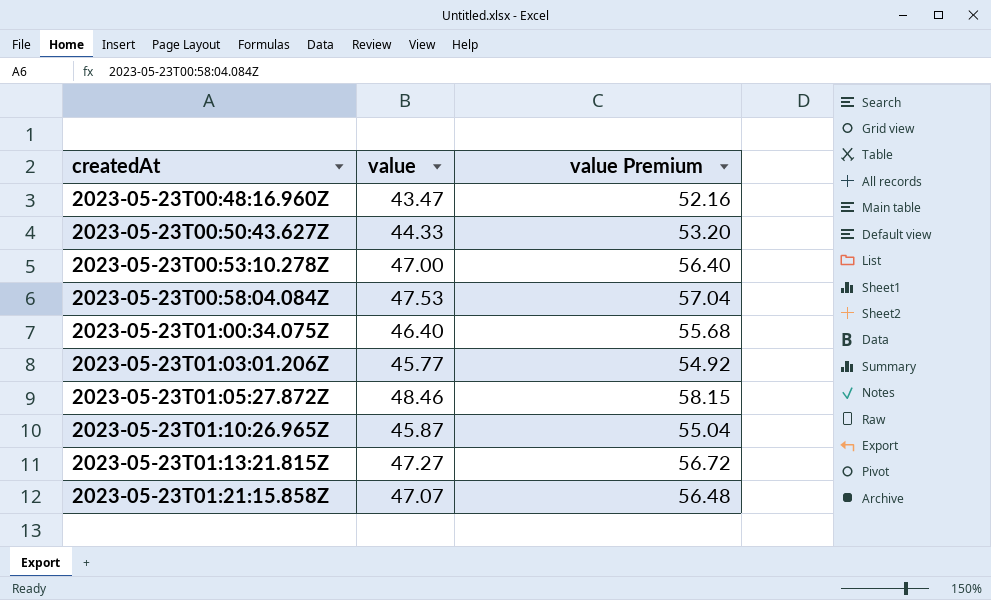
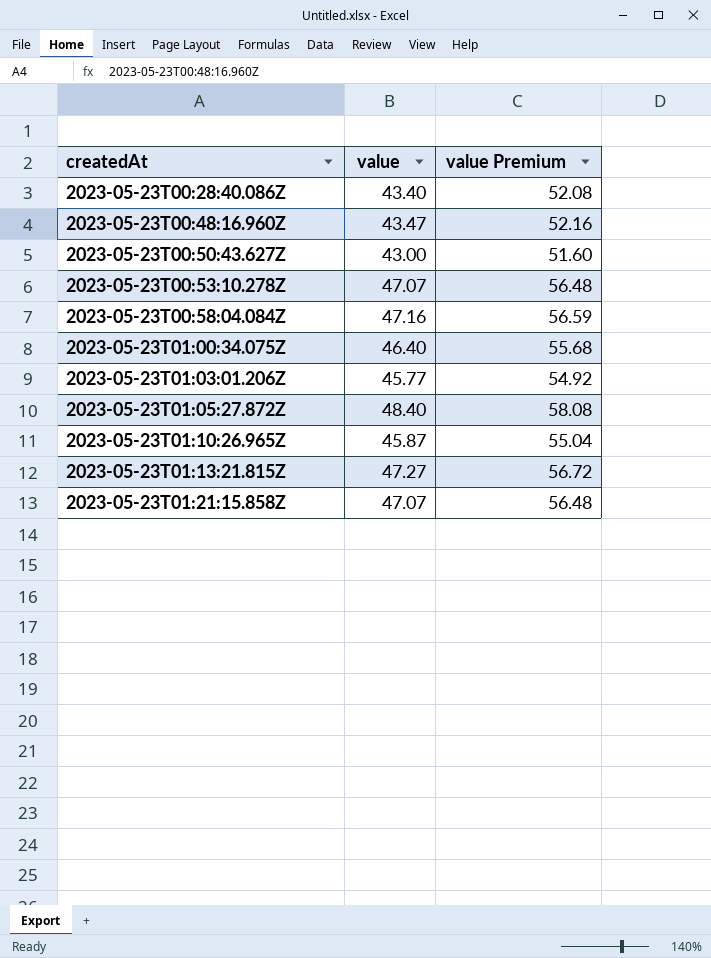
row 2023-05-23T00:28:40.086Z: none -> 43.40 | 52.08
2023-05-23T00:50:43.627Z | value: 44.33 -> 43.00
2023-05-23T00:50:43.627Z | value Premium: 53.20 -> 51.60
2023-05-23T00:53:10.278Z | value: 47.00 -> 47.07
2023-05-23T00:53:10.278Z | value Premium: 56.40 -> 56.48
2023-05-23T00:58:04.084Z | value: 47.53 -> 47.16
2023-05-23T00:58:04.084Z | value Premium: 57.04 -> 56.59
2023-05-23T01:05:27.872Z | value: 48.46 -> 48.40
2023-05-23T01:05:27.872Z | value Premium: 58.15 -> 58.08

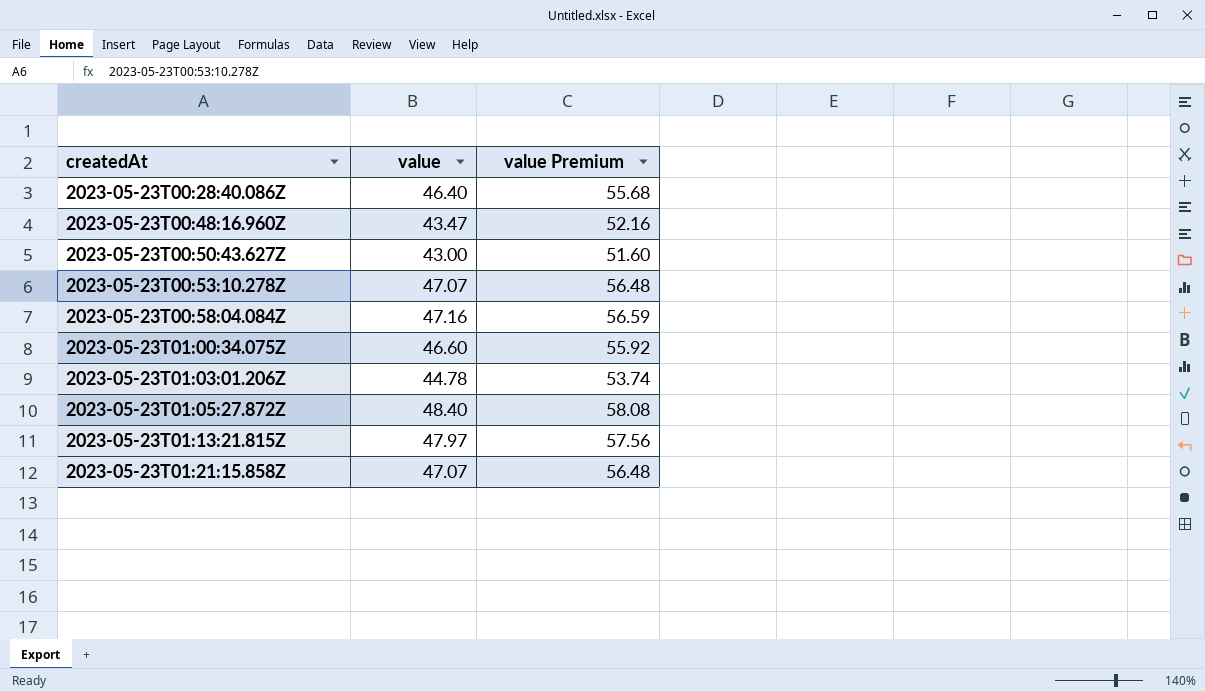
row 2023-05-23T01:10:26.965Z: 45.87 | 55.04 -> none
2023-05-23T00:28:40.086Z | value: 43.40 -> 46.40
2023-05-23T00:28:40.086Z | value Premium: 52.08 -> 55.68
2023-05-23T01:00:34.075Z | value: 46.40 -> 46.60
2023-05-23T01:00:34.075Z | value Premium: 55.68 -> 55.92
2023-05-23T01:03:01.206Z | value: 45.77 -> 44.78
2023-05-23T01:03:01.206Z | value Premium: 54.92 -> 53.74
2023-05-23T01:13:21.815Z | value: 47.27 -> 47.97
2023-05-23T01:13:21.815Z | value Premium: 56.72 -> 57.56

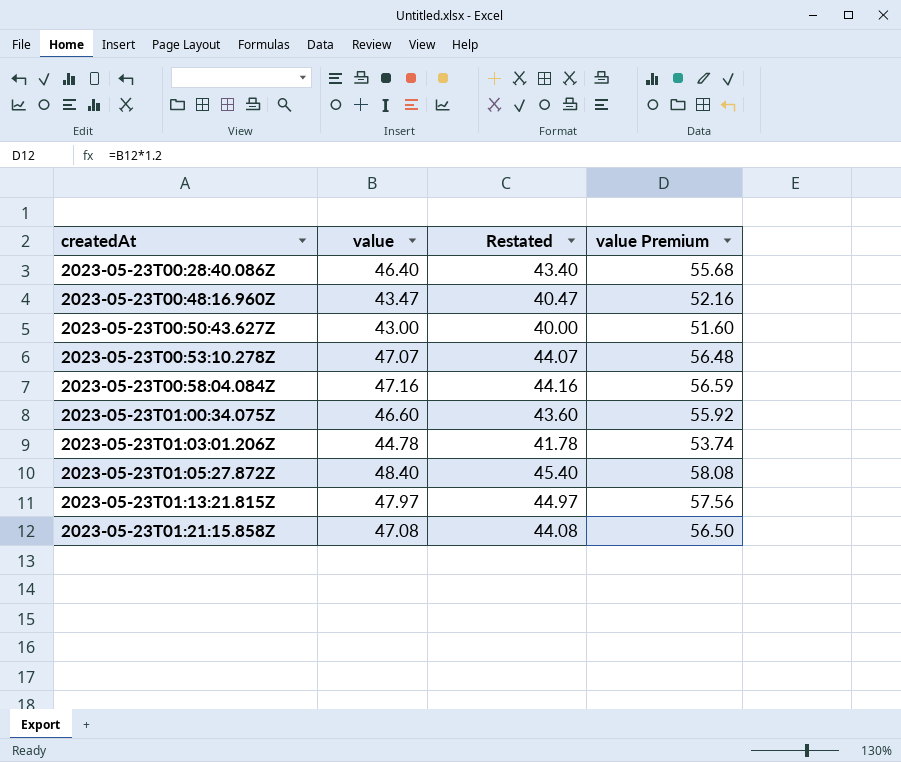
column Restated | formula: none -> [value] - 3
2023-05-23T01:21:15.858Z | value: 47.07 -> 47.08
2023-05-23T01:21:15.858Z | value Premium: 56.48 -> 56.50

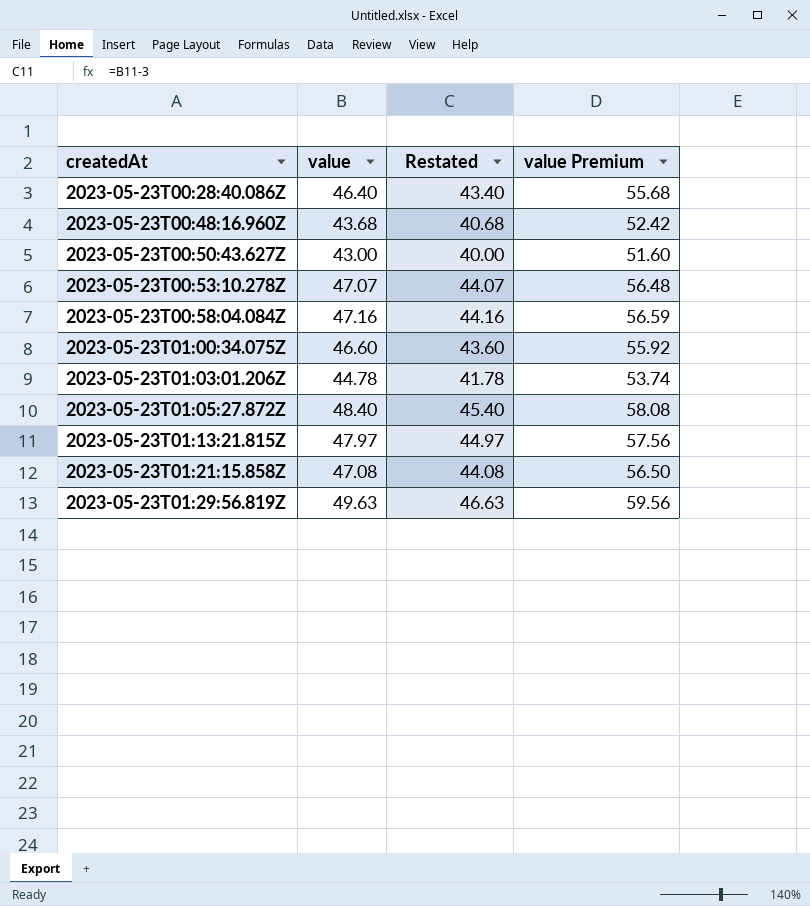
2023-05-23T00:48:16.960Z | value: 43.47 -> 43.68
2023-05-23T00:48:16.960Z | Restated: 40.47 -> 40.68
2023-05-23T00:48:16.960Z | value Premium: 52.16 -> 52.42
row 2023-05-23T01:29:56.819Z: none -> 49.63 | 46.63 | 59.56

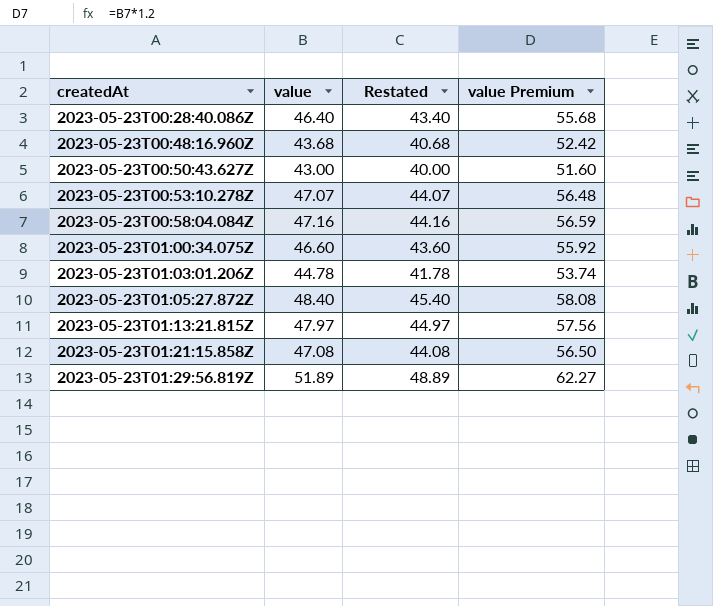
2023-05-23T01:29:56.819Z | value: 49.63 -> 51.89
2023-05-23T01:29:56.819Z | Restated: 46.63 -> 48.89
2023-05-23T01:29:56.819Z | value Premium: 59.56 -> 62.27

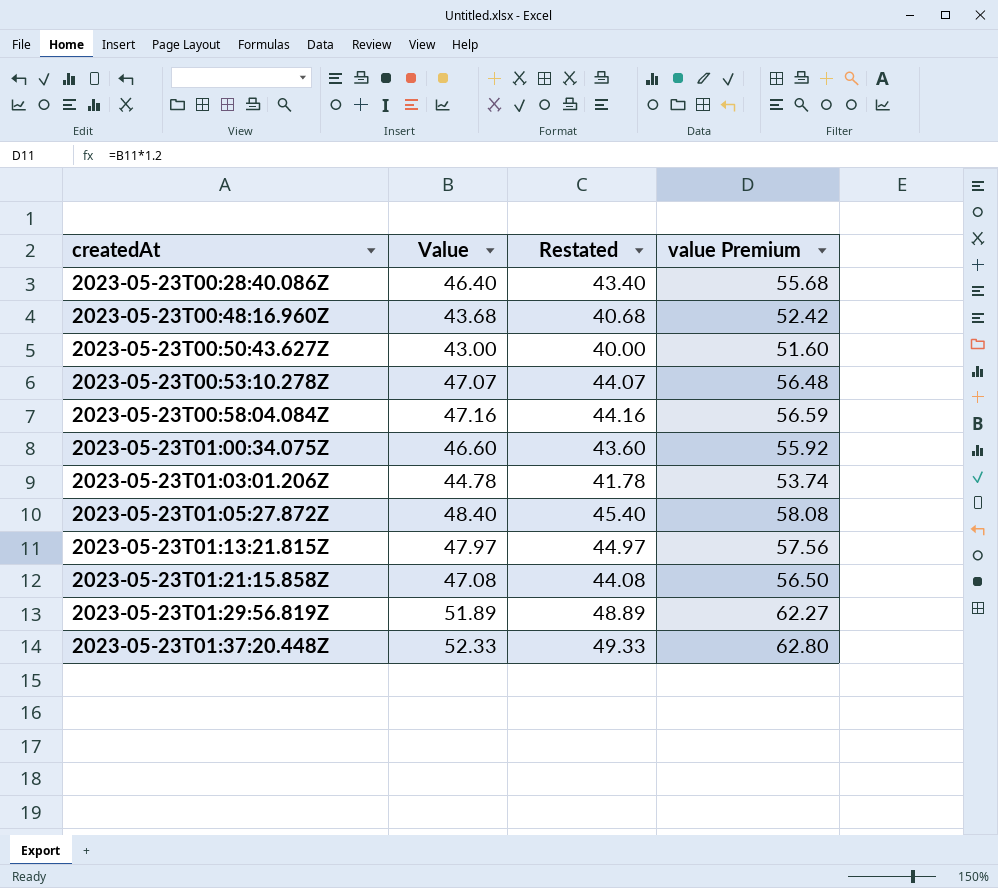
column name: value -> Value
row 2023-05-23T01:37:20.448Z: none -> 52.33 | 49.33 | 62.80

